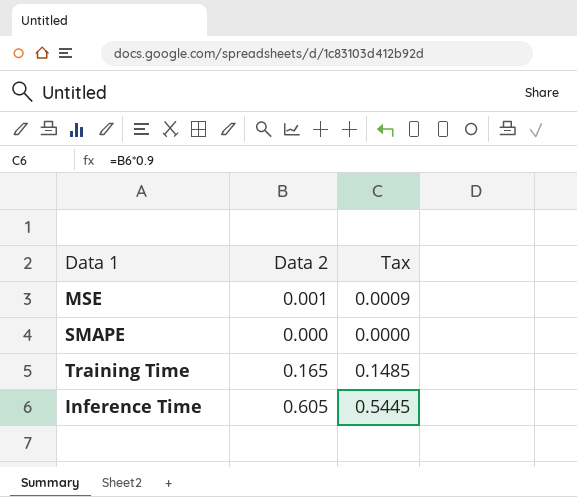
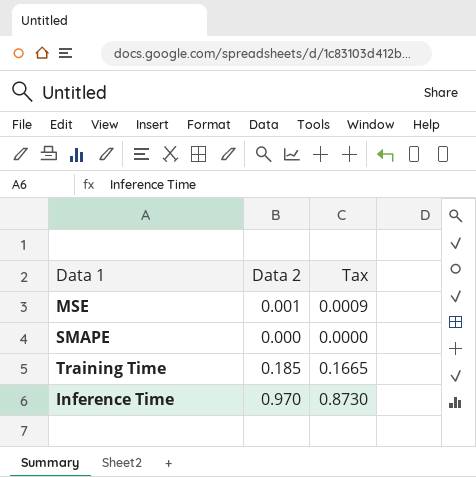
Training Time | Data 2: 0.165 -> 0.185
Training Time | Tax: 0.1485 -> 0.1665
Inference Time | Data 2: 0.605 -> 0.970
Inference Time | Tax: 0.5445 -> 0.8730

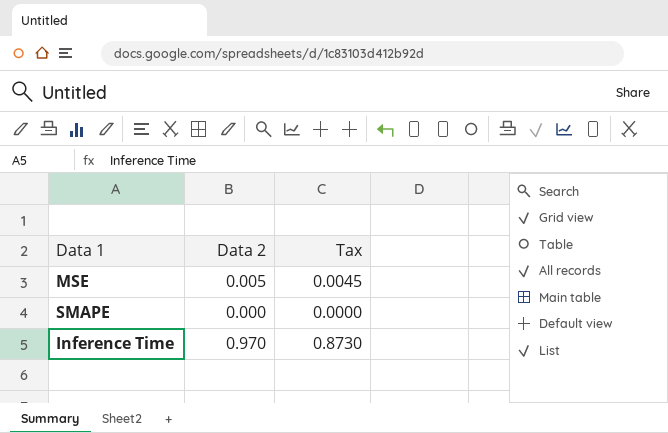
row Training Time: 0.185 | 0.1665 -> none
MSE | Data 2: 0.001 -> 0.005
MSE | Tax: 0.0009 -> 0.0045

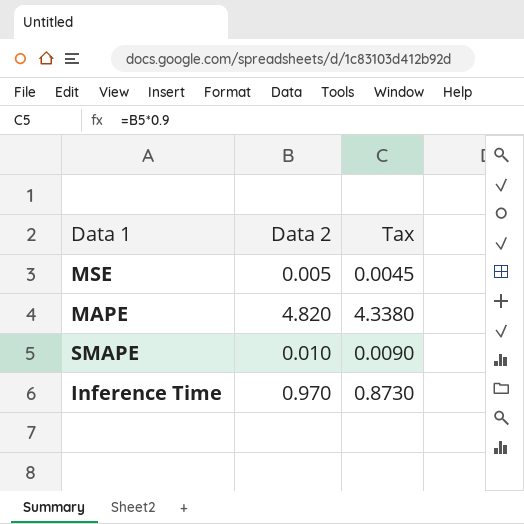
row MAPE: none -> 4.820 | 4.3380
SMAPE | Data 2: 0.000 -> 0.010
SMAPE | Tax: 0.0000 -> 0.0090

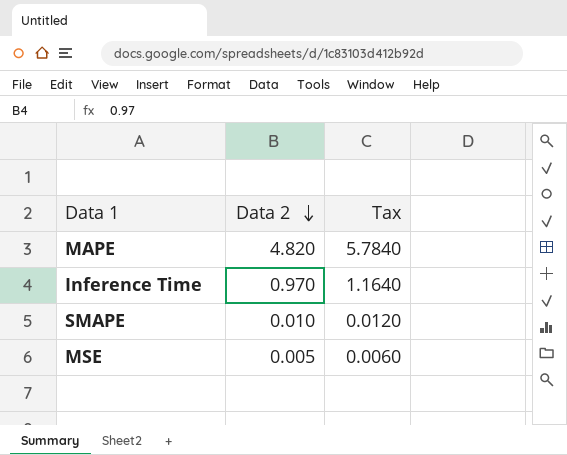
row order: none -> Data 2 descending
column Tax | formula: [Data 2] * 0.9 -> [Data 2] * 1.2

